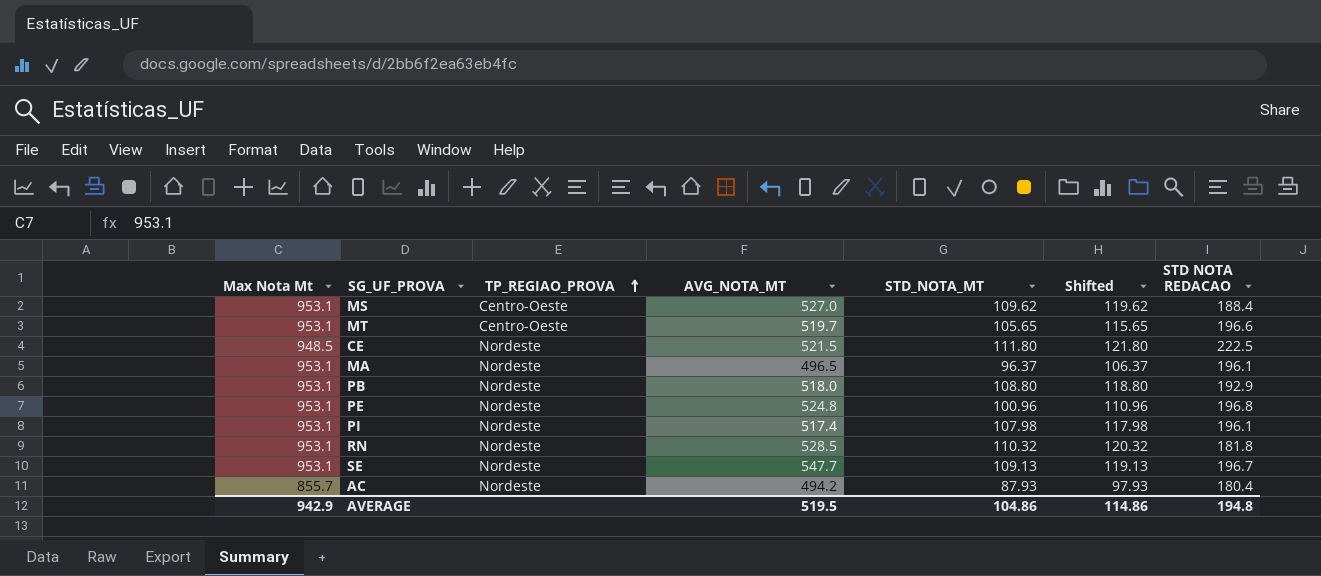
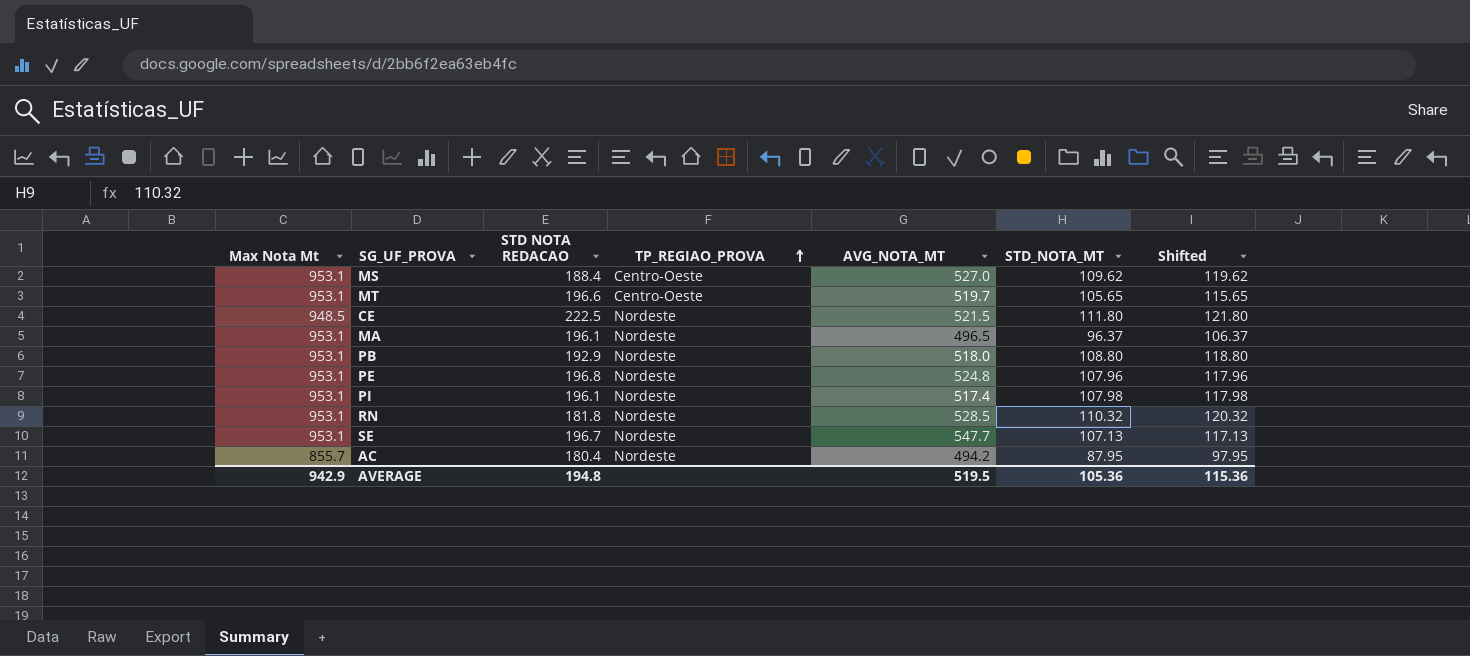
column STD NOTA REDACAO | position: 7 -> 3
PE | STD_NOTA_MT: 100.96 -> 107.96
PE | Shifted: 110.96 -> 117.96
SE | STD_NOTA_MT: 109.13 -> 107.13
SE | Shifted: 119.13 -> 117.13
AC | STD_NOTA_MT: 87.93 -> 87.95
AC | Shifted: 97.93 -> 97.95
AVERAGE | STD_NOTA_MT: 104.86 -> 105.36
AVERAGE | Shifted: 114.86 -> 115.36

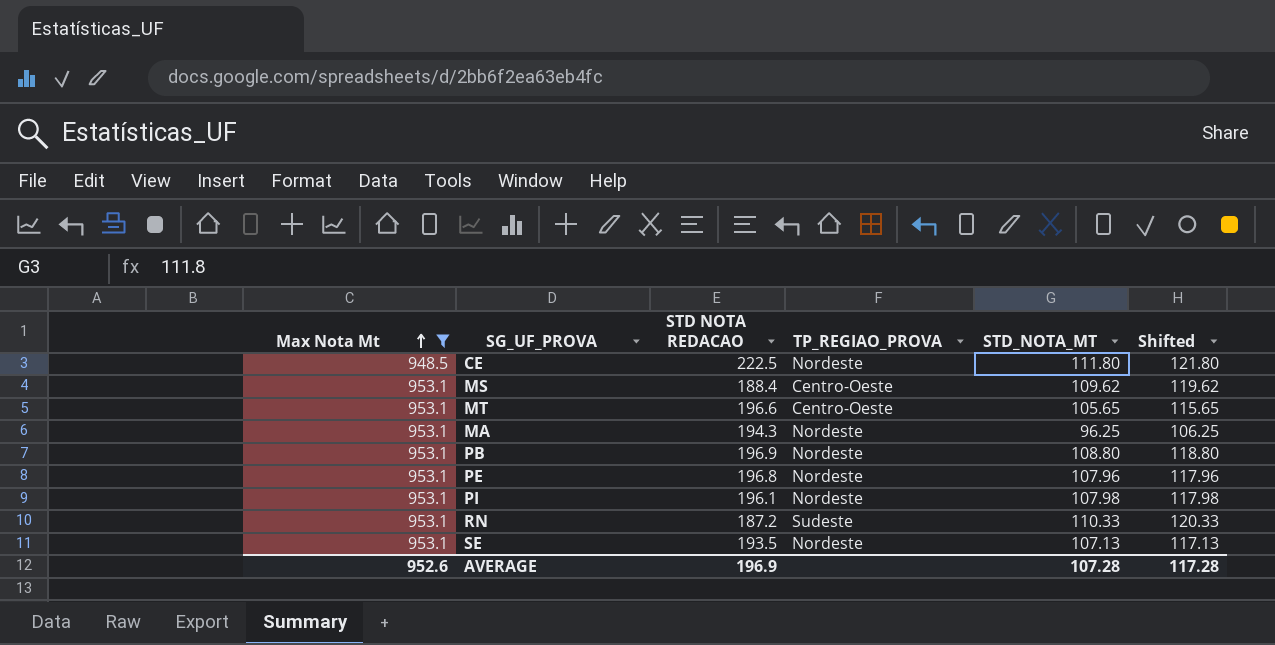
filter: none -> Max Nota Mt != 855.7
row order: TP_REGIAO_PROVA ascending -> Max Nota Mt ascending
column AVG_NOTA_MT | position: 5 -> none
MA | STD NOTA REDACAO: 196.1 -> 194.3
MA | STD_NOTA_MT: 96.37 -> 96.25
MA | Shifted: 106.37 -> 106.25
PB | STD NOTA REDACAO: 192.9 -> 196.9
RN | STD NOTA REDACAO: 181.8 -> 187.2
RN | TP_REGIAO_PROVA: Nordeste -> Sudeste
RN | STD_NOTA_MT: 110.32 -> 110.33
RN | Shifted: 120.32 -> 120.33
SE | STD NOTA REDACAO: 196.7 -> 193.5
AVERAGE | Max Nota Mt: 942.9 -> 952.6
AVERAGE | STD NOTA REDACAO: 194.8 -> 196.9
AVERAGE | STD_NOTA_MT: 105.36 -> 107.28
AVERAGE | Shifted: 115.36 -> 117.28

